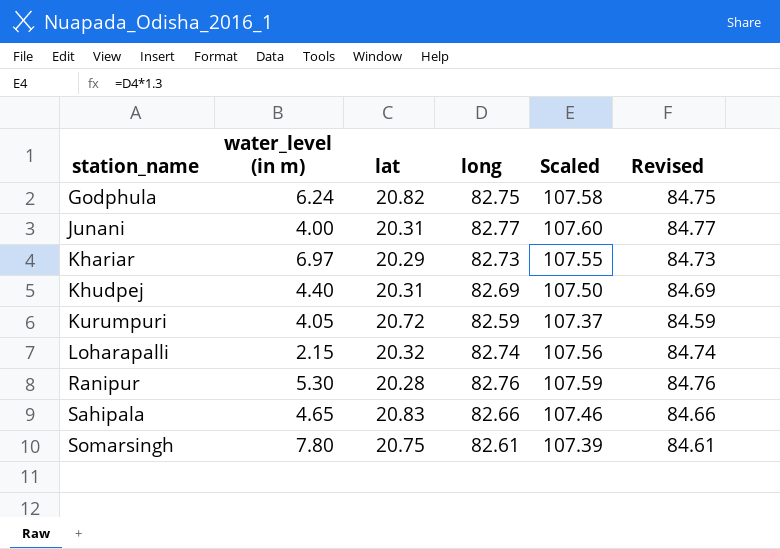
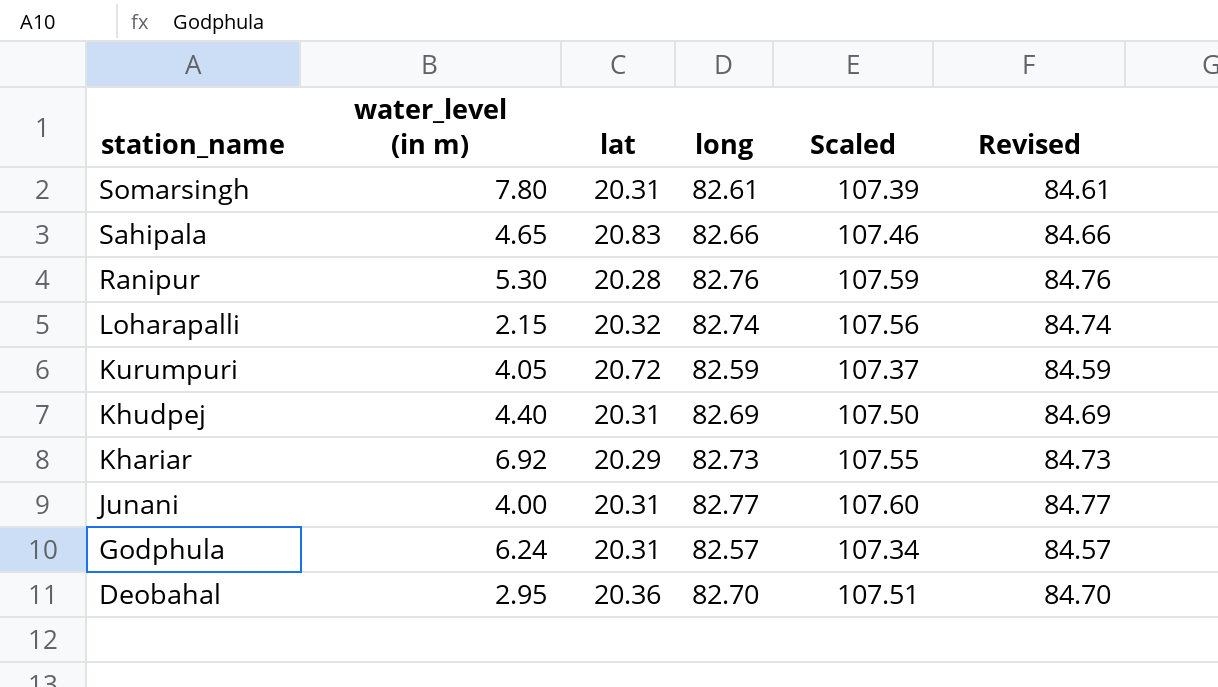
row order: station_name ascending -> station_name descending
Somarsingh | lat: 20.75 -> 20.31
Khariar | water_level (in m): 6.97 -> 6.92
Godphula | lat: 20.82 -> 20.31
Godphula | long: 82.75 -> 82.57
Godphula | Scaled: 107.58 -> 107.34
Godphula | Revised: 84.75 -> 84.57
row Deobahal: none -> 2.95 | 20.36 | 82.70 | 107.51 | 84.70

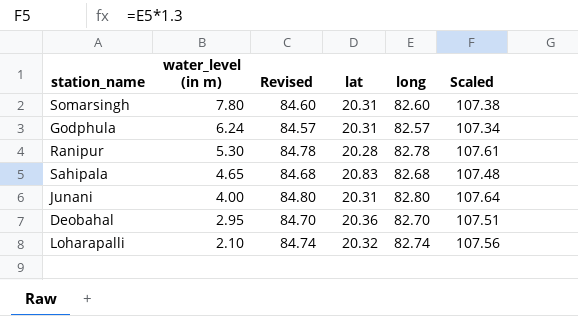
row order: station_name descending -> water_level (in m) descending
column Revised | position: 6 -> 3
row Kurumpuri: 4.05 | 20.72 | 82.59 | 107.37 | 84.59 -> none
row Khudpej: 4.40 | 20.31 | 82.69 | 107.50 | 84.69 -> none
row Khariar: 6.92 | 20.29 | 82.73 | 107.55 | 84.73 -> none
Somarsingh | Revised: 84.61 -> 84.60
Somarsingh | long: 82.61 -> 82.60
Somarsingh | Scaled: 107.39 -> 107.38
Ranipur | Revised: 84.76 -> 84.78
Ranipur | long: 82.76 -> 82.78
Ranipur | Scaled: 107.59 -> 107.61
Sahipala | Revised: 84.66 -> 84.68
Sahipala | long: 82.66 -> 82.68
Sahipala | Scaled: 107.46 -> 107.48
Junani | Revised: 84.77 -> 84.80
Junani | long: 82.77 -> 82.80
Junani | Scaled: 107.60 -> 107.64
Loharapalli | water_level (in m): 2.15 -> 2.10

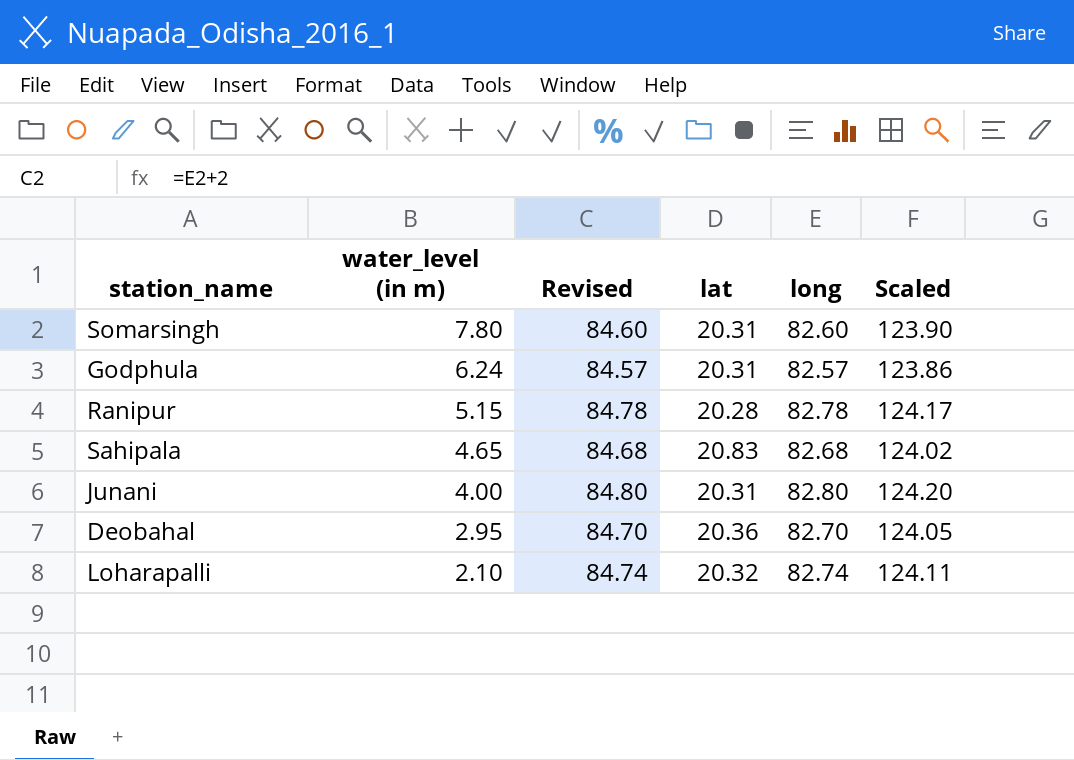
column Scaled | formula: [long] * 1.3 -> [long] * 1.5
Ranipur | water_level (in m): 5.30 -> 5.15

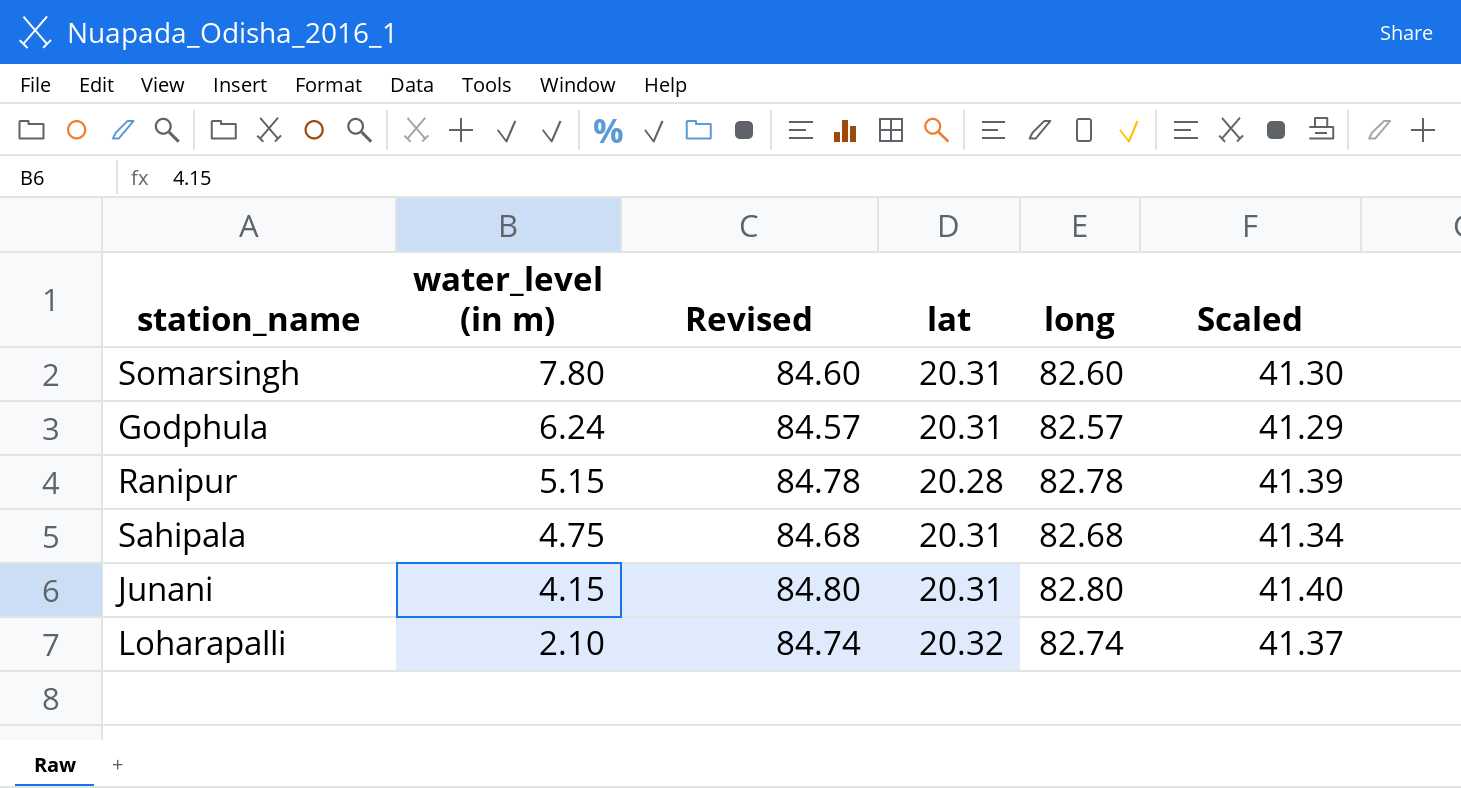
column Scaled | formula: [long] * 1.5 -> [long] * 0.5
row Deobahal: 2.95 | 84.70 | 20.36 | 82.70 | 124.05 -> none
Sahipala | water_level (in m): 4.65 -> 4.75
Sahipala | lat: 20.83 -> 20.31
Junani | water_level (in m): 4.00 -> 4.15

